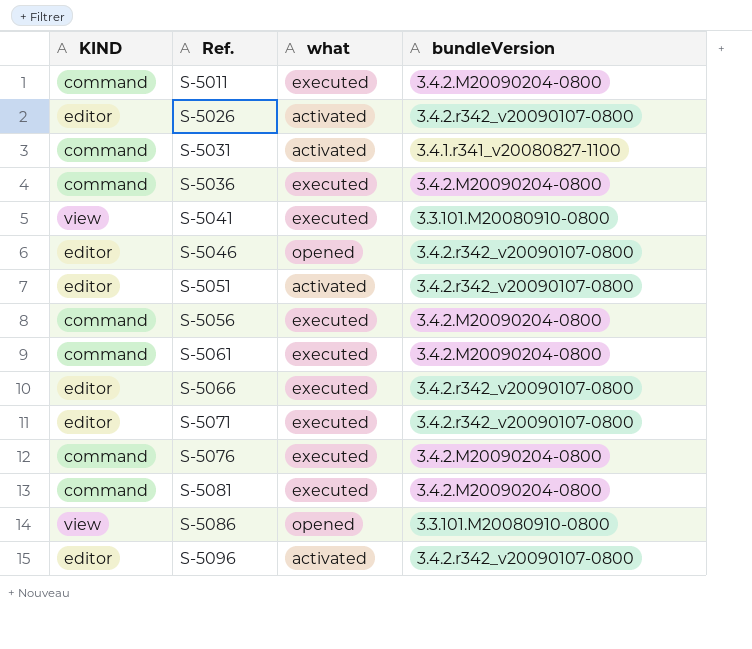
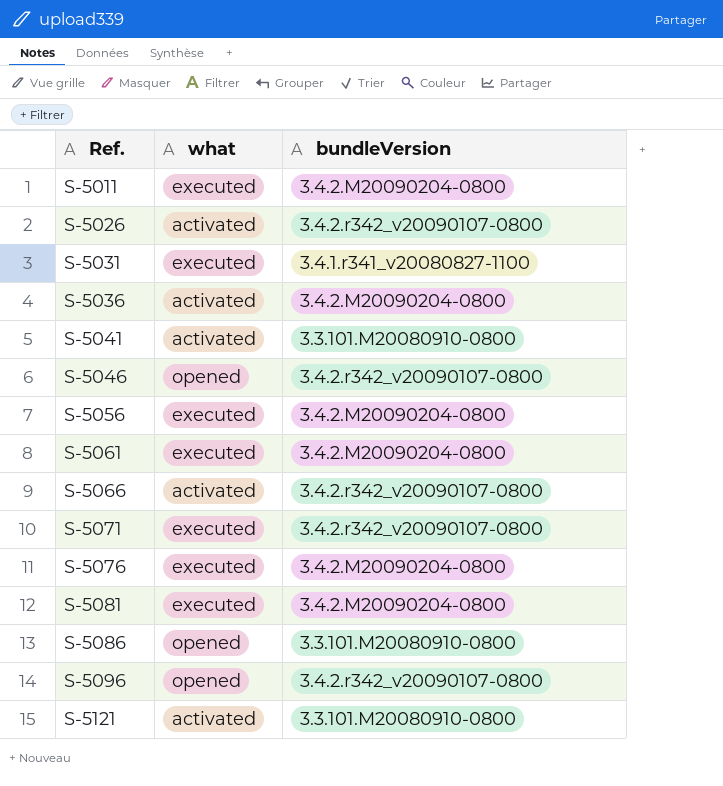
column KIND | position: 1 -> none
row S-5051: editor | activated | 3.4.2.r342_v20090107-0800 -> none
S-5031 | what: activated -> executed
S-5036 | what: executed -> activated
S-5041 | what: executed -> activated
S-5066 | what: executed -> activated
S-5096 | what: activated -> opened
row S-5121: none -> activated | 3.3.101.M20080910-0800

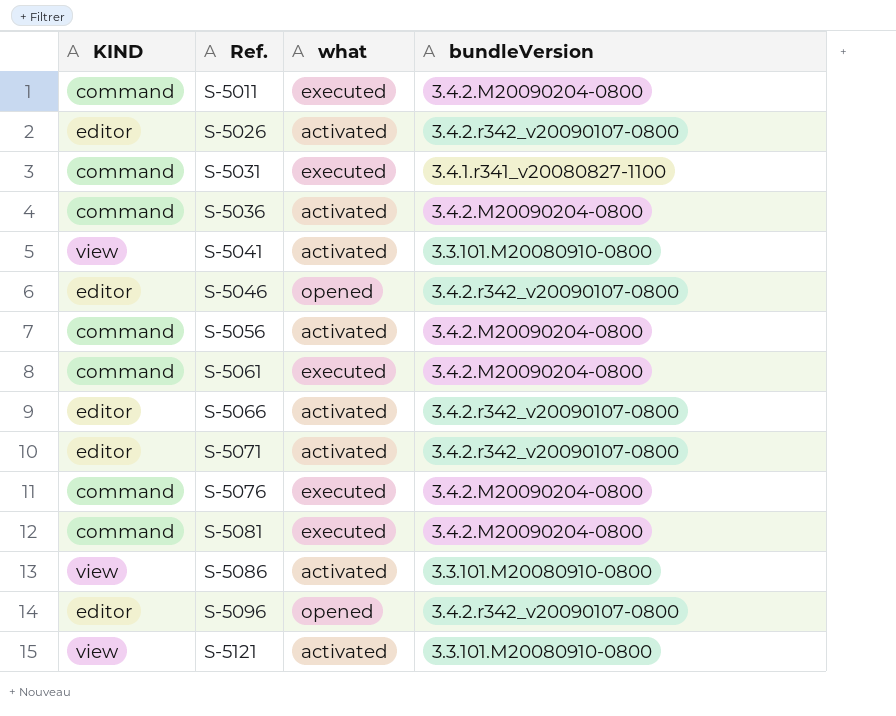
column KIND | position: none -> 1
S-5056 | what: executed -> activated
S-5071 | what: executed -> activated
S-5086 | what: opened -> activated

